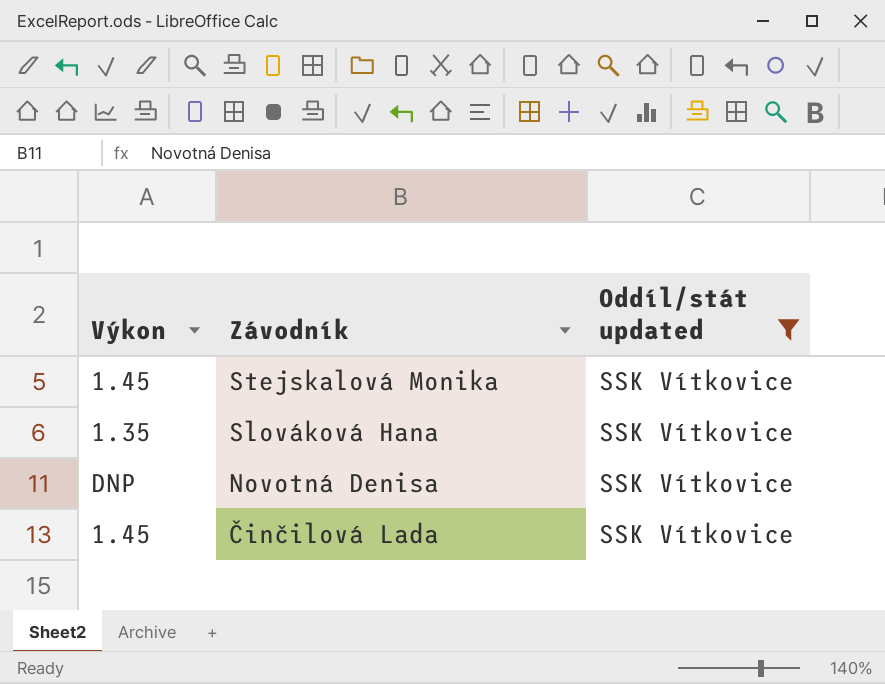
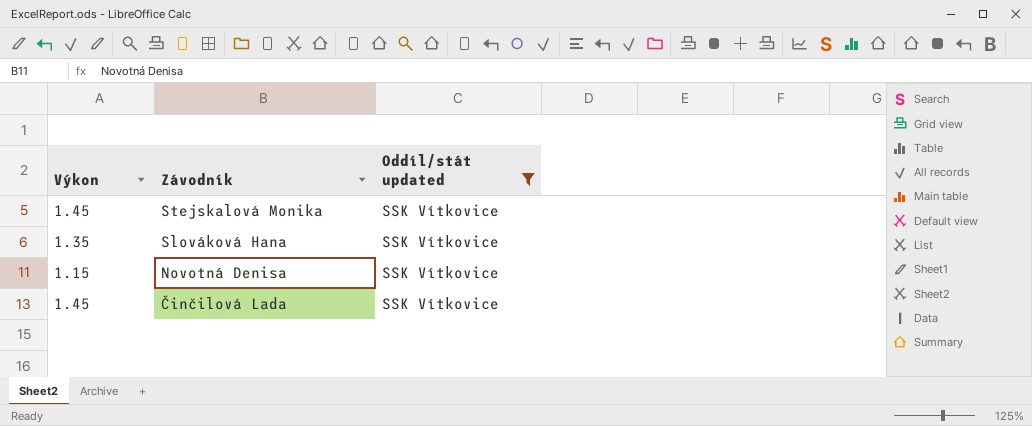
Novotná Denisa | Výkon: DNP -> 1.15

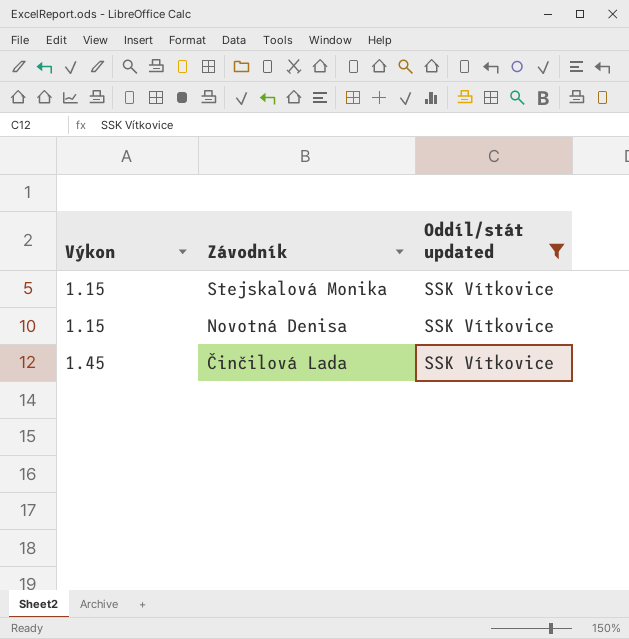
row Slováková Hana: 1.35 | SSK Vítkovice -> none
Stejskalová Monika | Výkon: 1.45 -> 1.15

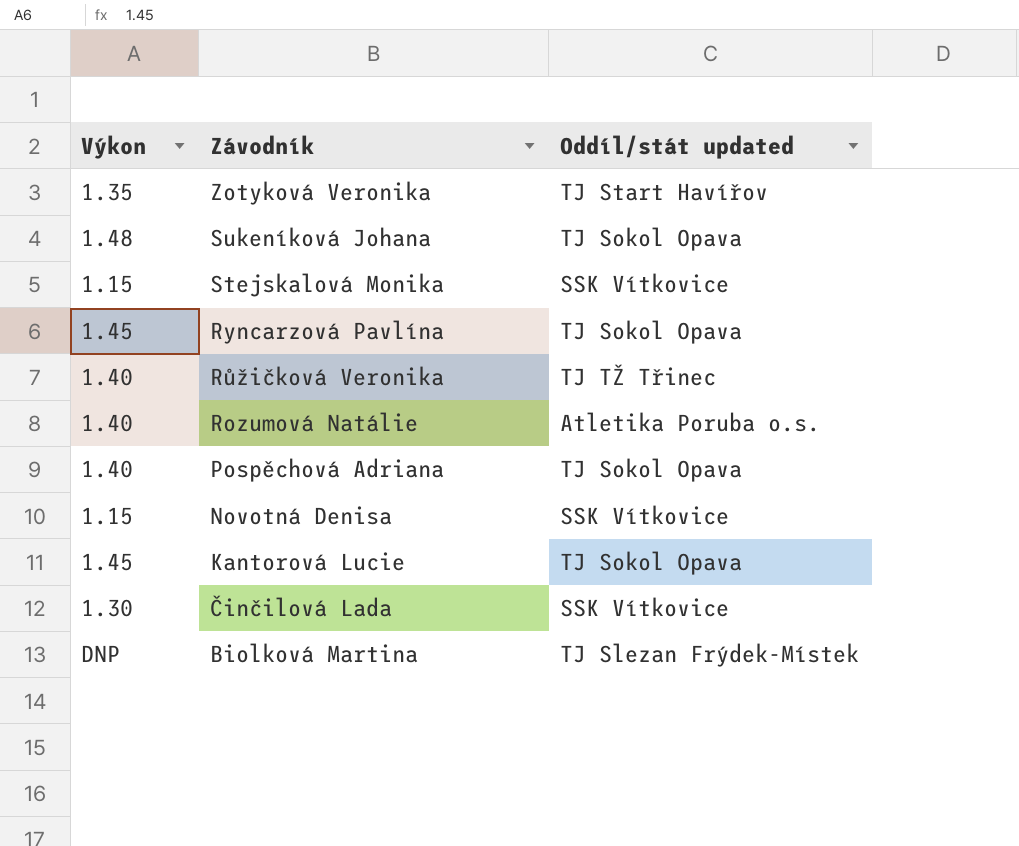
filter: Oddíl/stát updated = SSK Vítkovice -> none
Činčilová Lada | Výkon: 1.45 -> 1.30

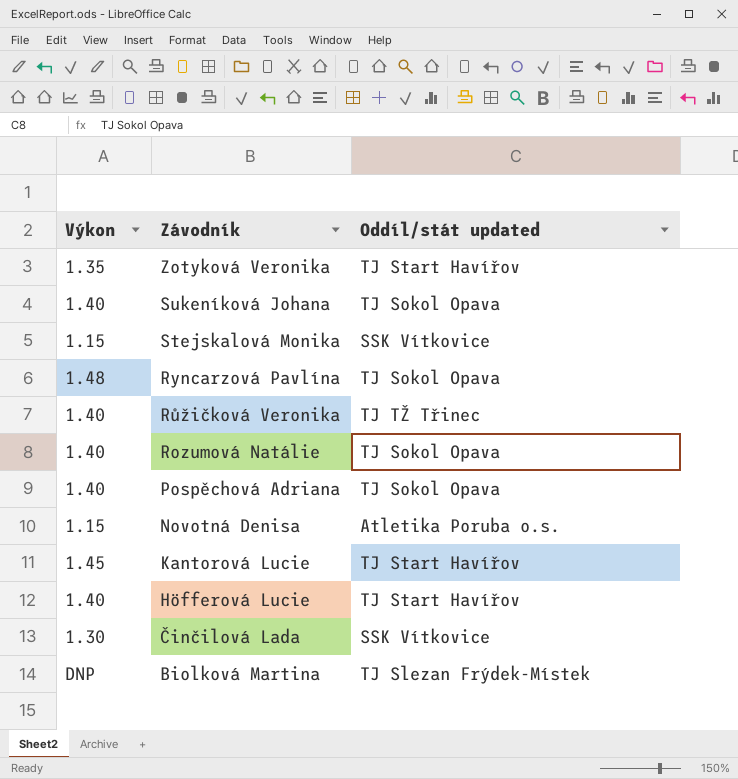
Sukeníková Johana | Výkon: 1.48 -> 1.40
Ryncarzová Pavlína | Výkon: 1.45 -> 1.48
Rozumová Natálie | Oddíl/stát updated: Atletika Poruba o.s. -> TJ Sokol Opava
Novotná Denisa | Oddíl/stát updated: SSK Vítkovice -> Atletika Poruba o.s.
Kantorová Lucie | Oddíl/stát updated: TJ Sokol Opava -> TJ Start Havířov
row Höfferová Lucie: none -> 1.40 | TJ Start Havířov

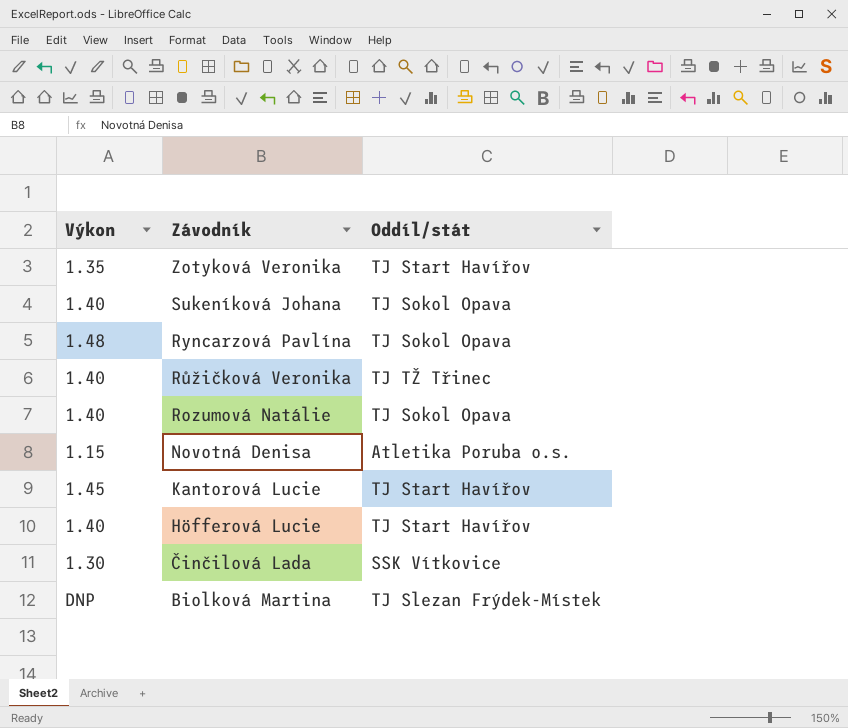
column name: Oddíl/stát updated -> Oddíl/stát
row Stejskalová Monika: 1.15 | SSK Vítkovice -> none
row Pospěchová Adriana: 1.40 | TJ Sokol Opava -> none

